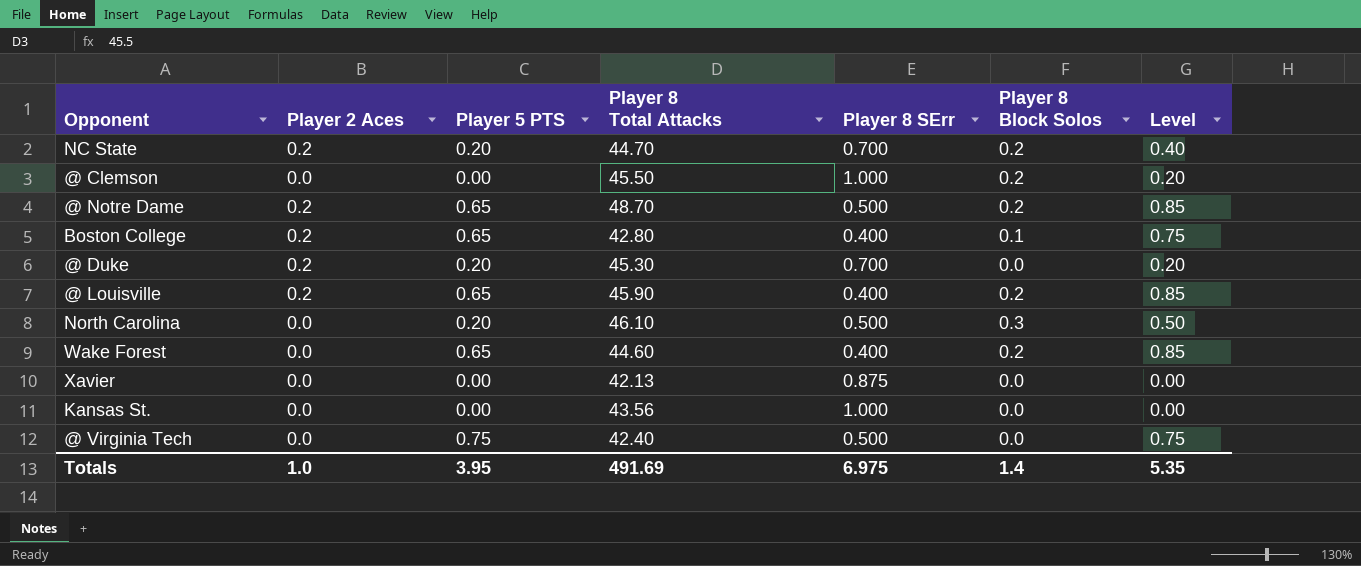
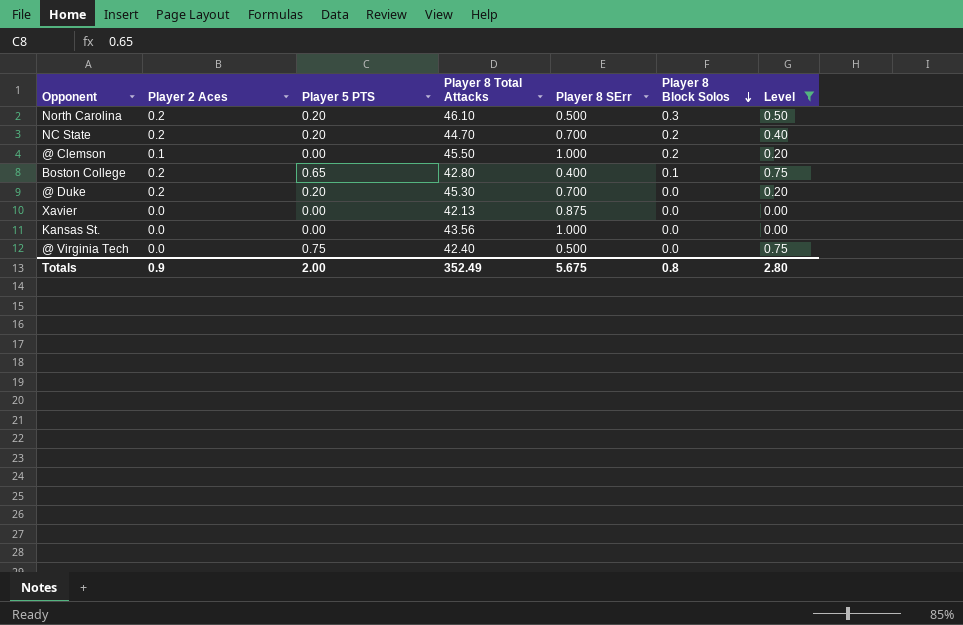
filter: none -> Level != 0.85
row order: none -> Player 8 Block Solos descending
North Carolina | Player 2 Aces: 0.0 -> 0.2
@ Clemson | Player 2 Aces: 0.0 -> 0.1
Totals | Player 2 Aces: 1.0 -> 0.9
Totals | Player 5 PTS: 3.95 -> 2.00
Totals | Player 8 Total Attacks: 491.69 -> 352.49
Totals | Player 8 SErr: 6.975 -> 5.675
Totals | Player 8 Block Solos: 1.4 -> 0.8
Totals | Level: 5.35 -> 2.80

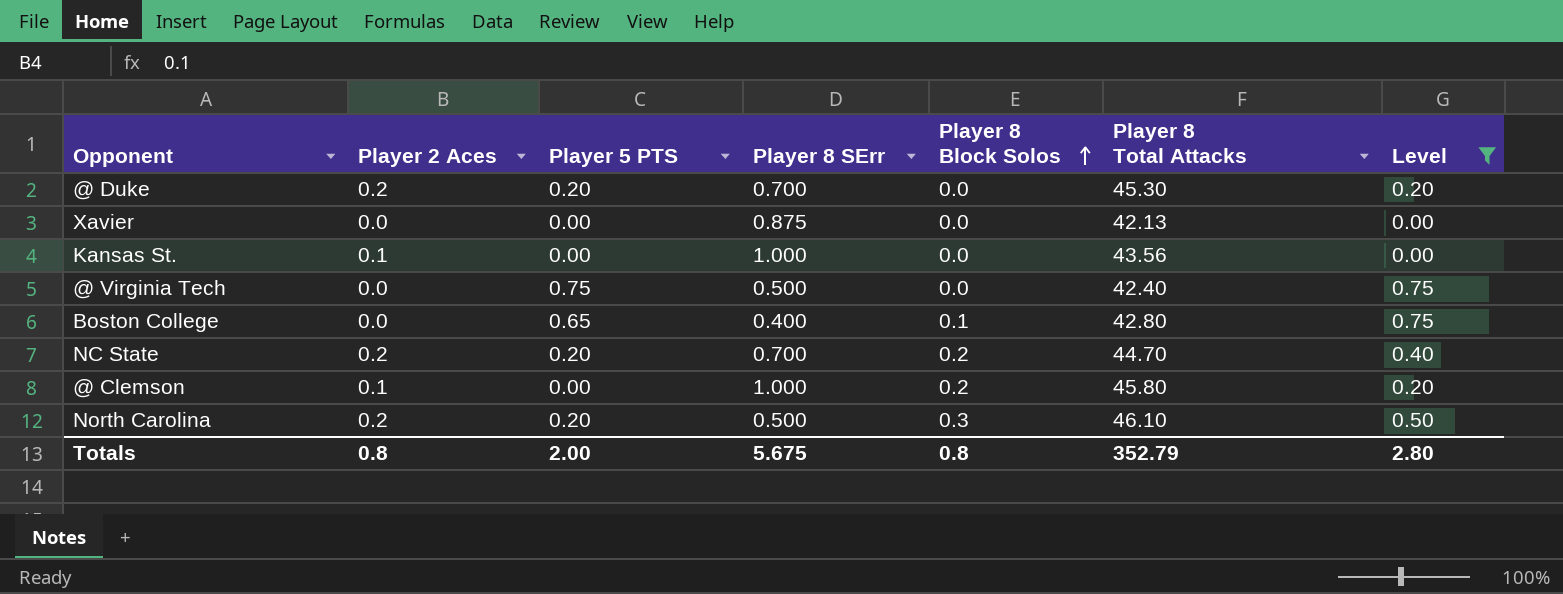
row order: Player 8 Block Solos descending -> Player 8 Block Solos ascending
column Player 8 Total Attacks | position: 4 -> 6
Kansas St. | Player 2 Aces: 0.0 -> 0.1
Boston College | Player 2 Aces: 0.2 -> 0.0
@ Clemson | Player 8 Total Attacks: 45.50 -> 45.80
Totals | Player 2 Aces: 0.9 -> 0.8
Totals | Player 8 Total Attacks: 352.49 -> 352.79

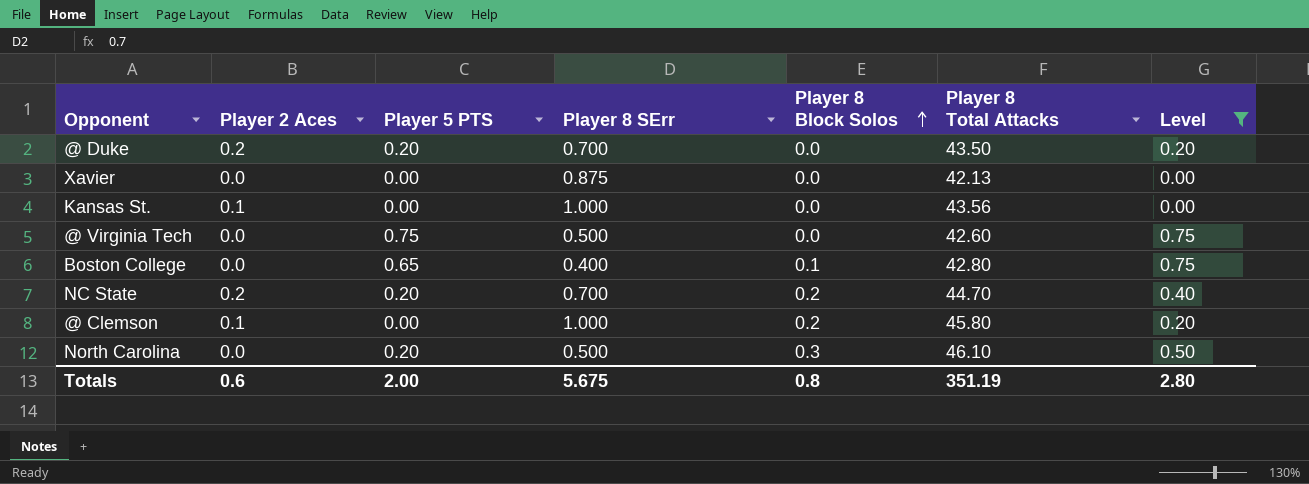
@ Duke | Player 8 Total Attacks: 45.30 -> 43.50
@ Virginia Tech | Player 8 Total Attacks: 42.40 -> 42.60
North Carolina | Player 2 Aces: 0.2 -> 0.0
Totals | Player 2 Aces: 0.8 -> 0.6
Totals | Player 8 Total Attacks: 352.79 -> 351.19

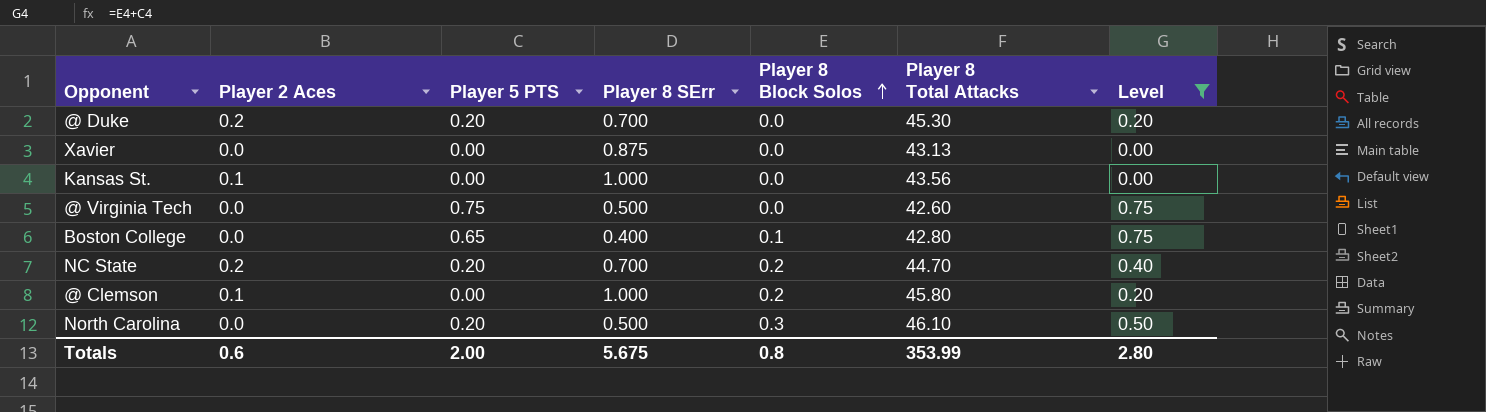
@ Duke | Player 8 Total Attacks: 43.50 -> 45.30
Xavier | Player 8 Total Attacks: 42.13 -> 43.13
Totals | Player 8 Total Attacks: 351.19 -> 353.99

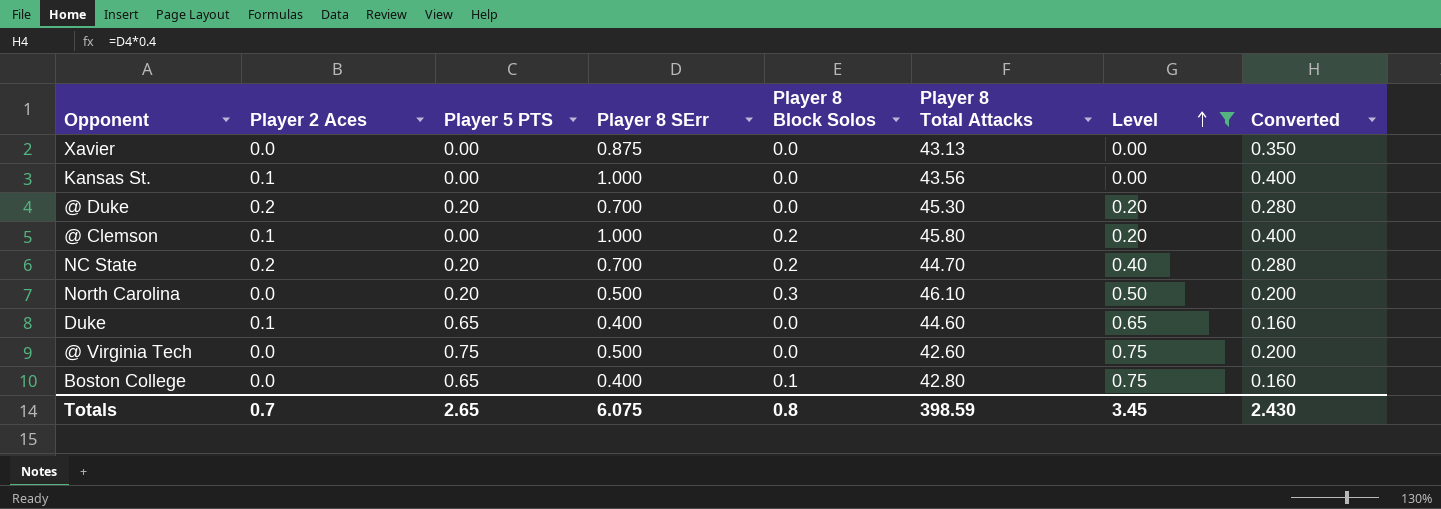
row order: Player 8 Block Solos ascending -> Level ascending
column Converted | formula: none -> [Player 8 SErr] * 0.4
row Duke: none -> 0.1 | 0.65 | 0.400 | 0.0 | 44.60 | 0.65 | 0.160
Totals | Player 2 Aces: 0.6 -> 0.7
Totals | Player 5 PTS: 2.00 -> 2.65
Totals | Player 8 SErr: 5.675 -> 6.075
Totals | Player 8 Total Attacks: 353.99 -> 398.59
Totals | Level: 2.80 -> 3.45

